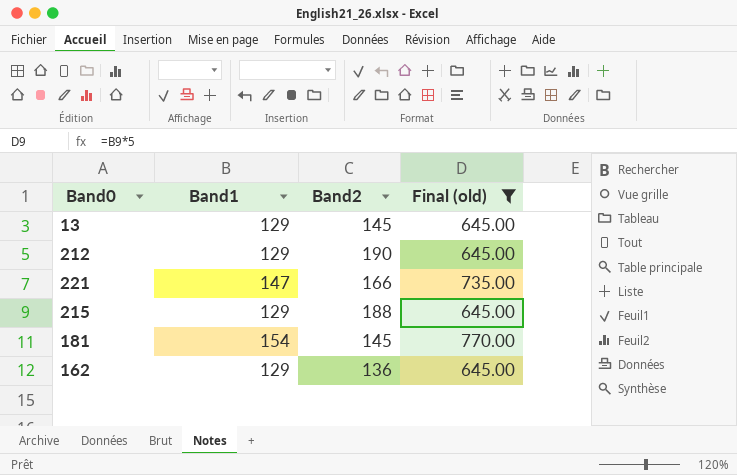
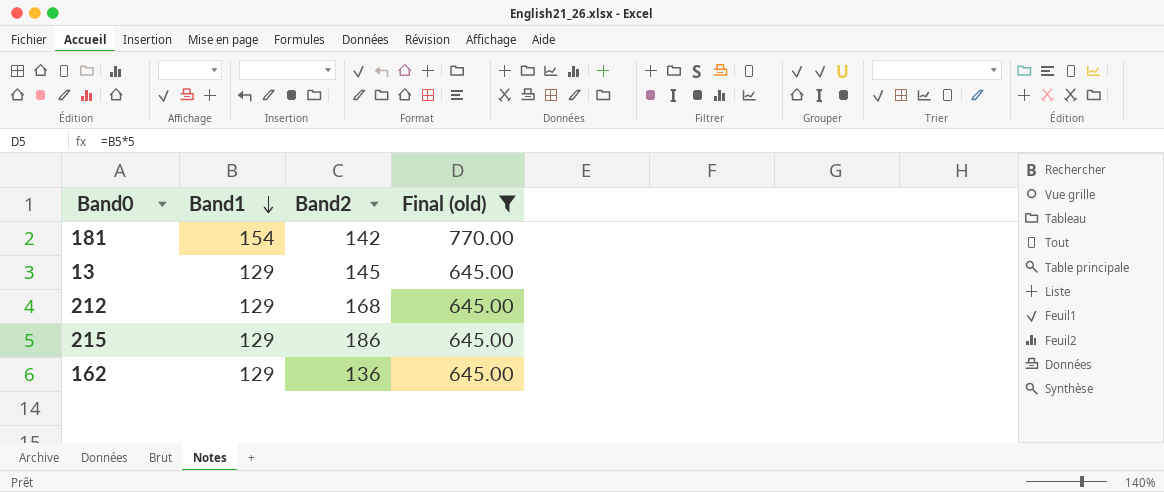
row order: none -> Band1 descending
row 221: 147 | 166 | 735.00 -> none
181 | Band2: 145 -> 142
212 | Band2: 190 -> 168
215 | Band2: 188 -> 186

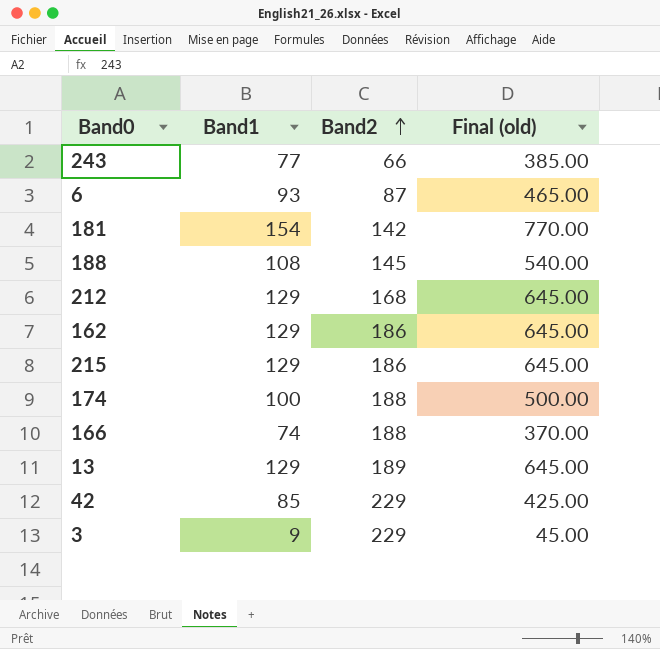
filter: Final (old) >= 645.00 -> none
row order: Band1 descending -> Band2 ascending
162 | Band2: 136 -> 186
13 | Band2: 145 -> 189

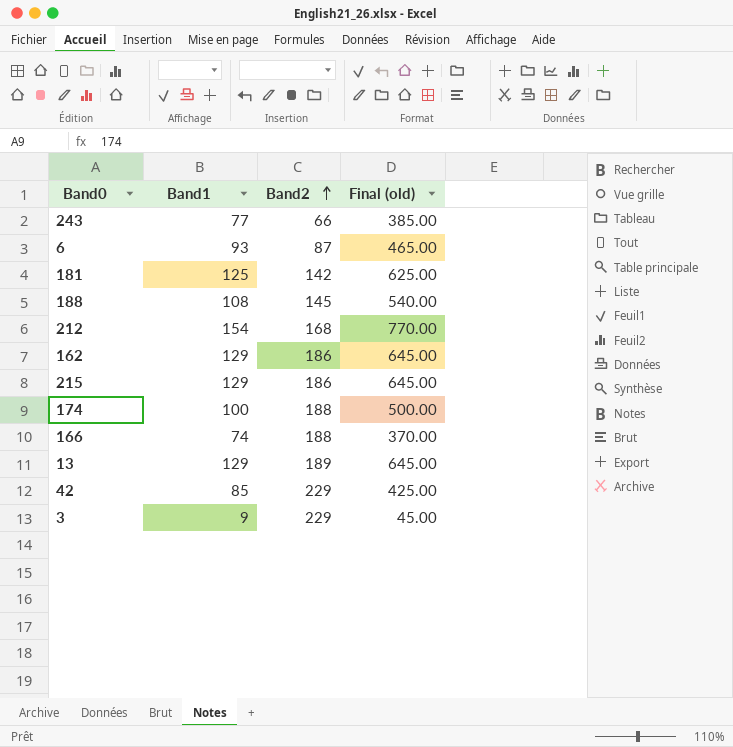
181 | Band1: 154 -> 125
181 | Final (old): 770.00 -> 625.00
212 | Band1: 129 -> 154
212 | Final (old): 645.00 -> 770.00

